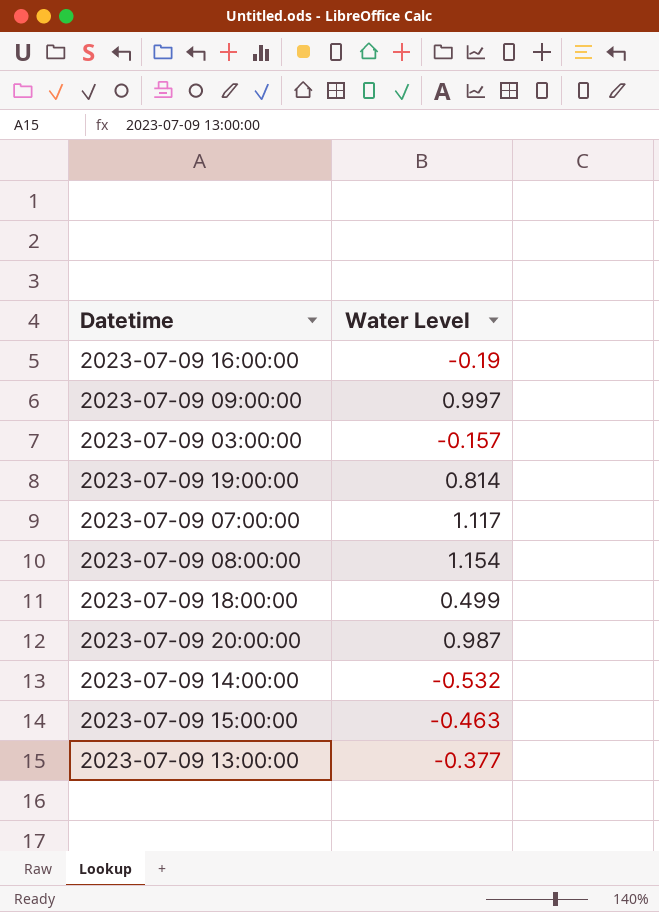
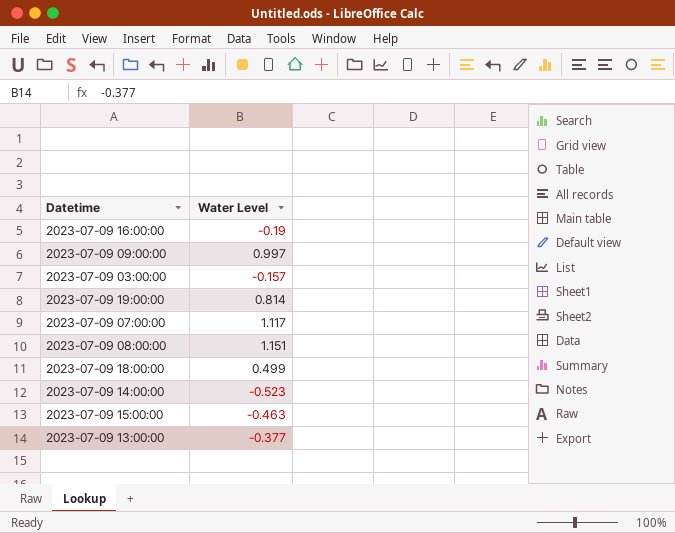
row 2023-07-09 20:00:00: 0.987 -> none
2023-07-09 08:00:00 | Water Level: 1.154 -> 1.151
2023-07-09 14:00:00 | Water Level: -0.532 -> -0.523

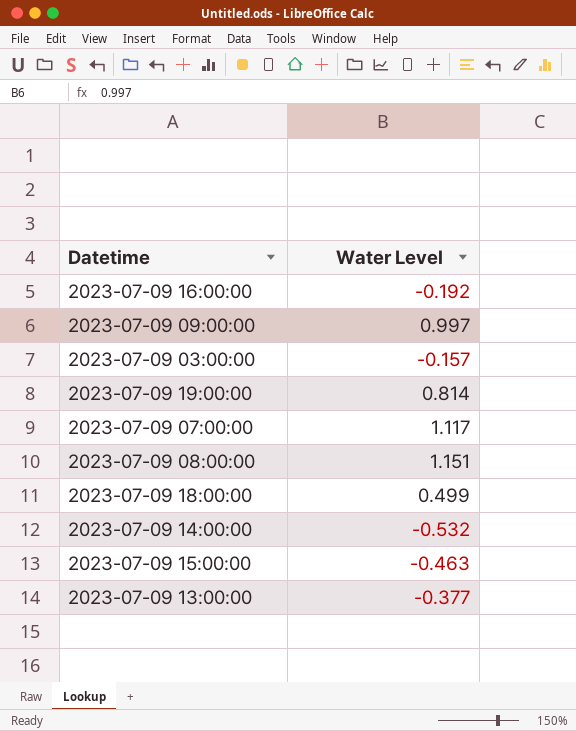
2023-07-09 16:00:00 | Water Level: -0.19 -> -0.192
2023-07-09 14:00:00 | Water Level: -0.523 -> -0.532

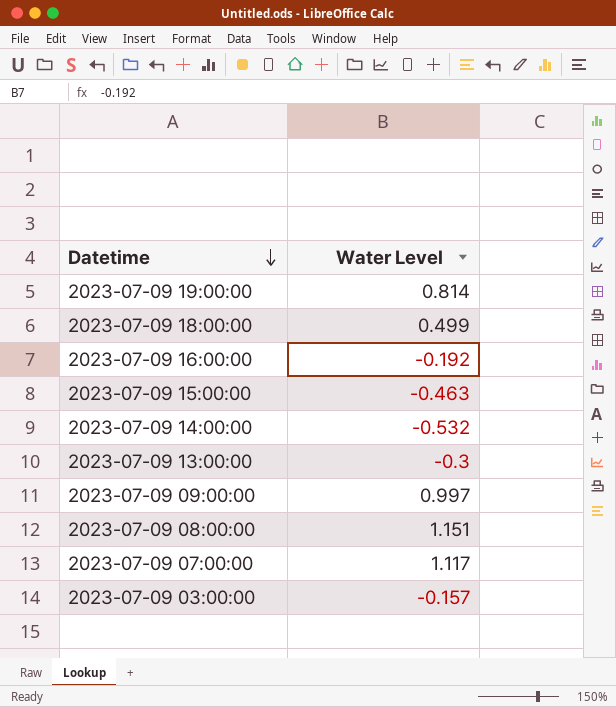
row order: none -> Datetime descending
2023-07-09 13:00:00 | Water Level: -0.377 -> -0.3

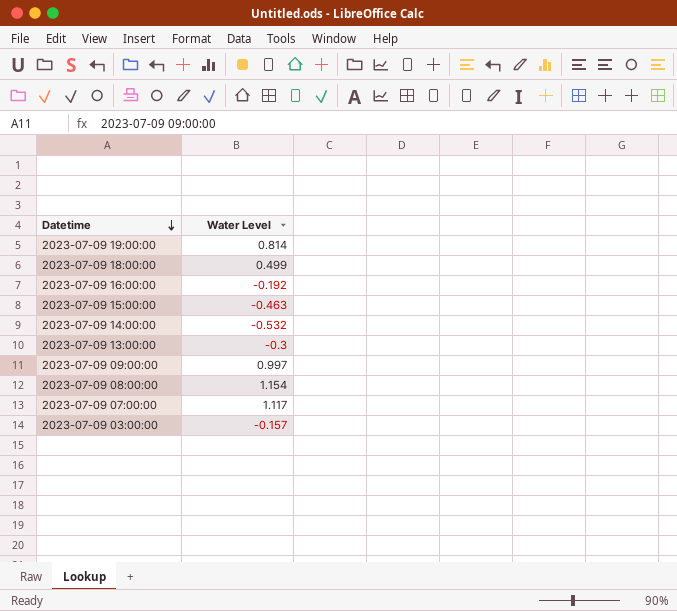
2023-07-09 08:00:00 | Water Level: 1.151 -> 1.154

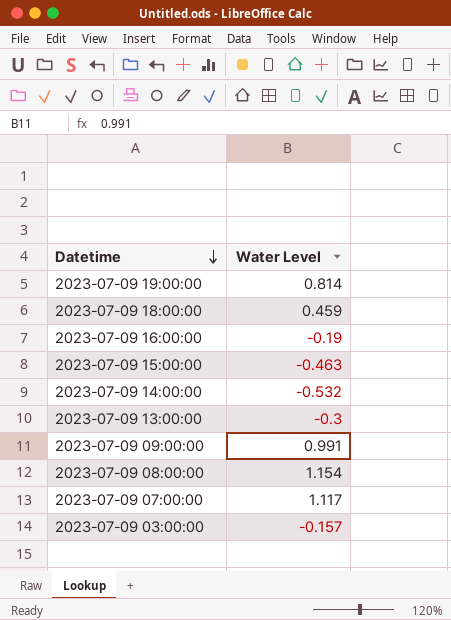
2023-07-09 18:00:00 | Water Level: 0.499 -> 0.459
2023-07-09 16:00:00 | Water Level: -0.192 -> -0.19
2023-07-09 09:00:00 | Water Level: 0.997 -> 0.991

